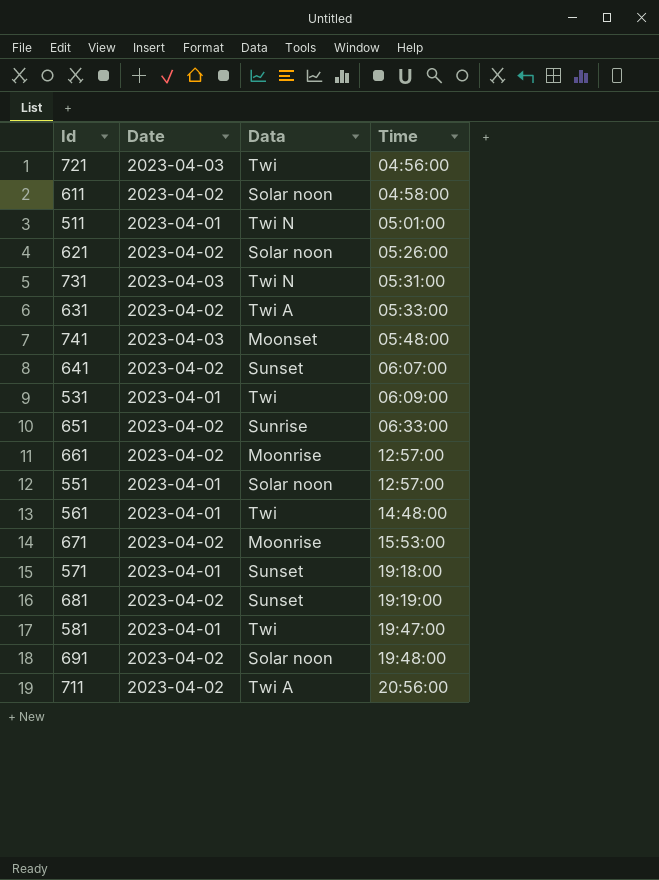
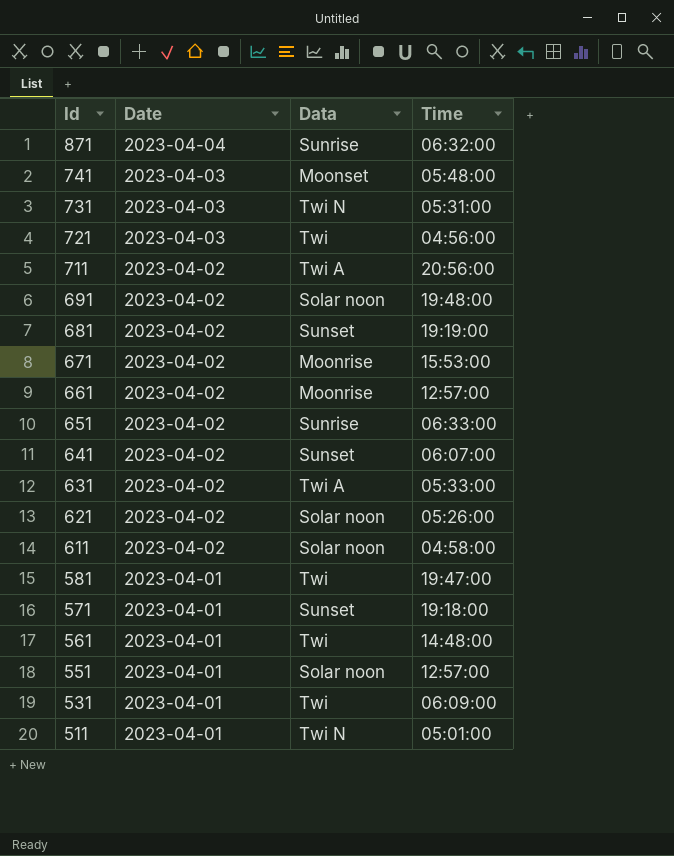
row order: Time ascending -> Id descending
row 871: none -> 2023-04-04 | Sunrise | 06:32:00

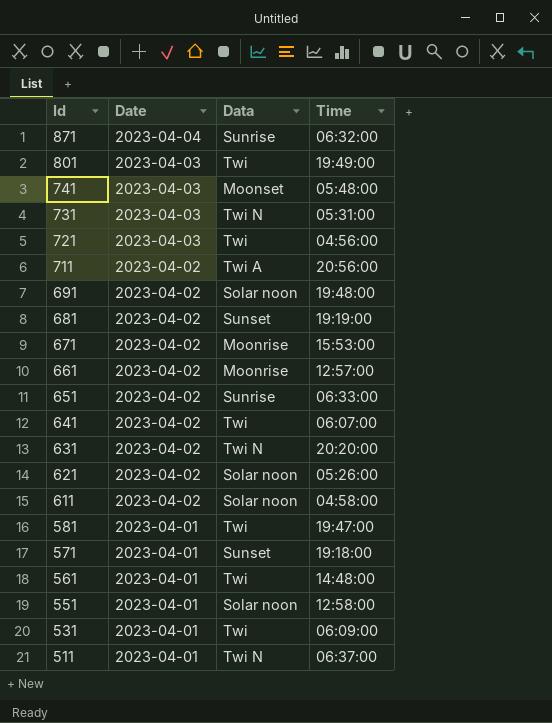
row 801: none -> 2023-04-03 | Twi | 19:49:00
641 | Data: Sunset -> Twi
631 | Data: Twi A -> Twi N
631 | Time: 05:33:00 -> 20:20:00
551 | Time: 12:57:00 -> 12:58:00
511 | Time: 05:01:00 -> 06:37:00

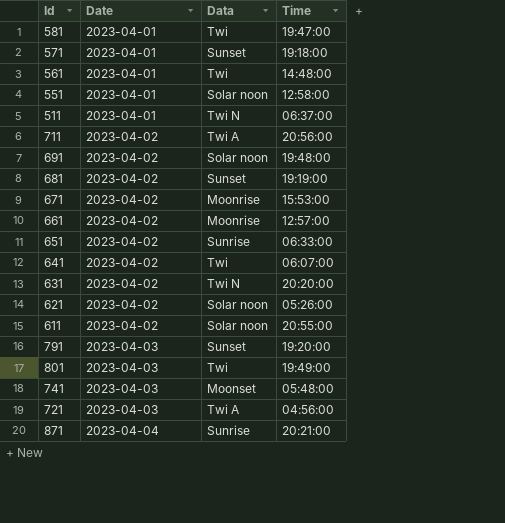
row order: Id descending -> Date ascending
row 731: 2023-04-03 | Twi N | 05:31:00 -> none
row 531: 2023-04-01 | Twi | 06:09:00 -> none
611 | Time: 04:58:00 -> 20:55:00
row 791: none -> 2023-04-03 | Sunset | 19:20:00
721 | Data: Twi -> Twi A
871 | Time: 06:32:00 -> 20:21:00

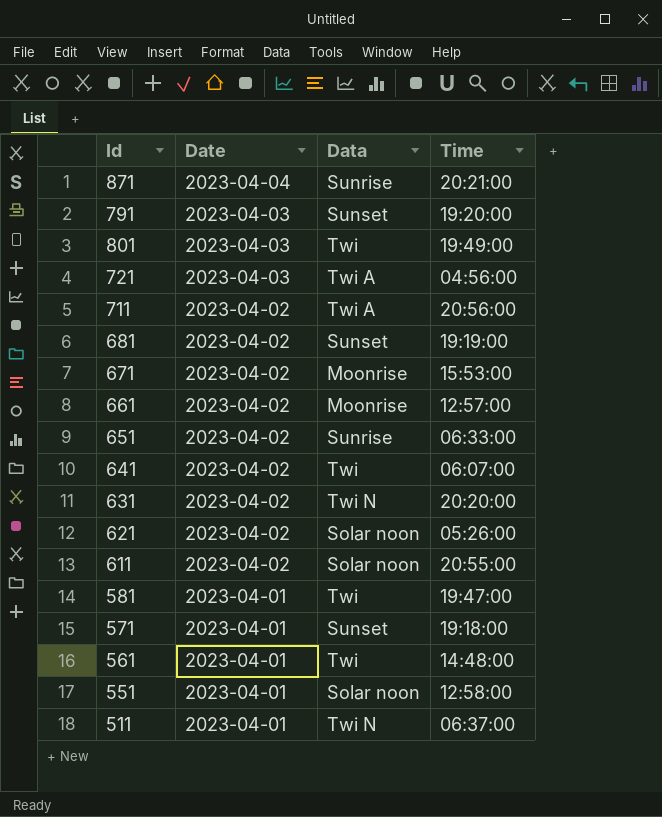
row order: Date ascending -> Date descending
row 691: 2023-04-02 | Solar noon | 19:48:00 -> none
row 741: 2023-04-03 | Moonset | 05:48:00 -> none

